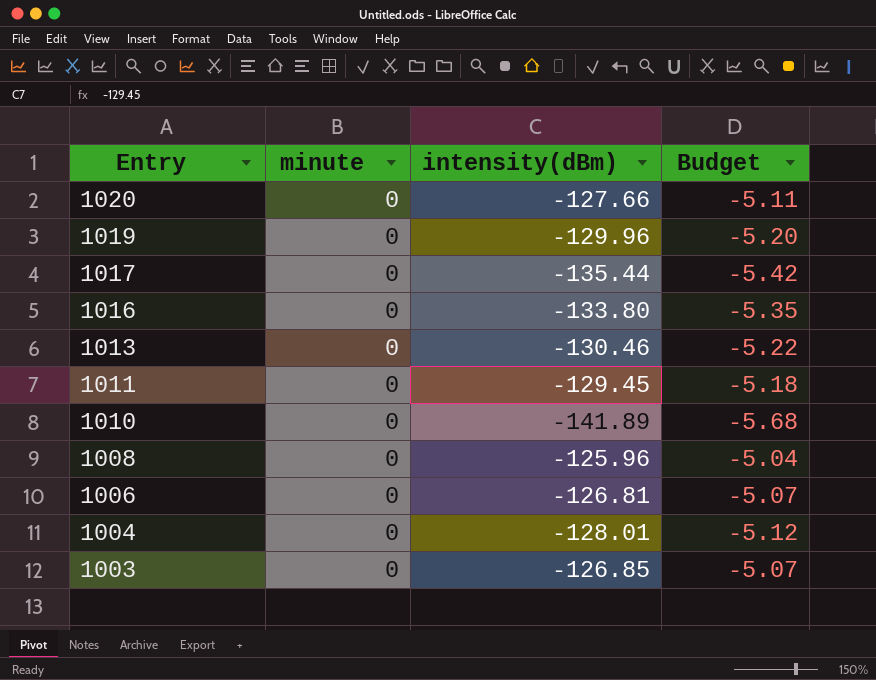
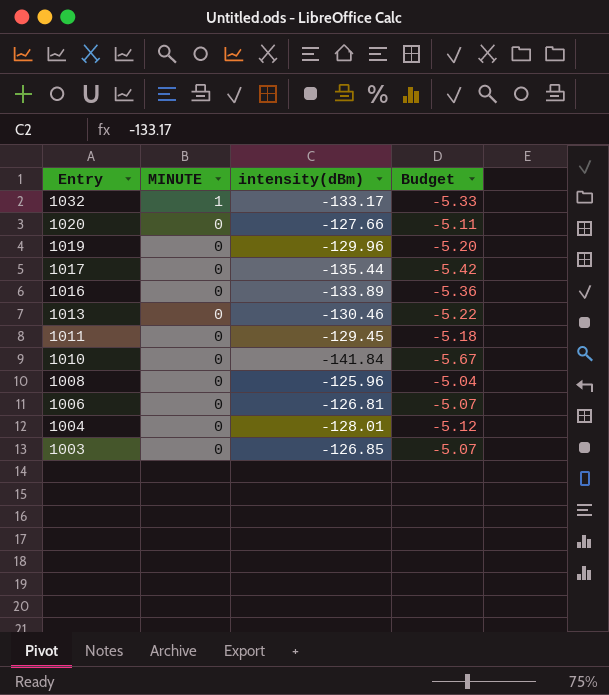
column name: minute -> MINUTE
row 1032: none -> 1 | -133.17 | -5.33
1016 | intensity(dBm): -133.80 -> -133.89
1016 | Budget: -5.35 -> -5.36
1010 | intensity(dBm): -141.89 -> -141.84
1010 | Budget: -5.68 -> -5.67

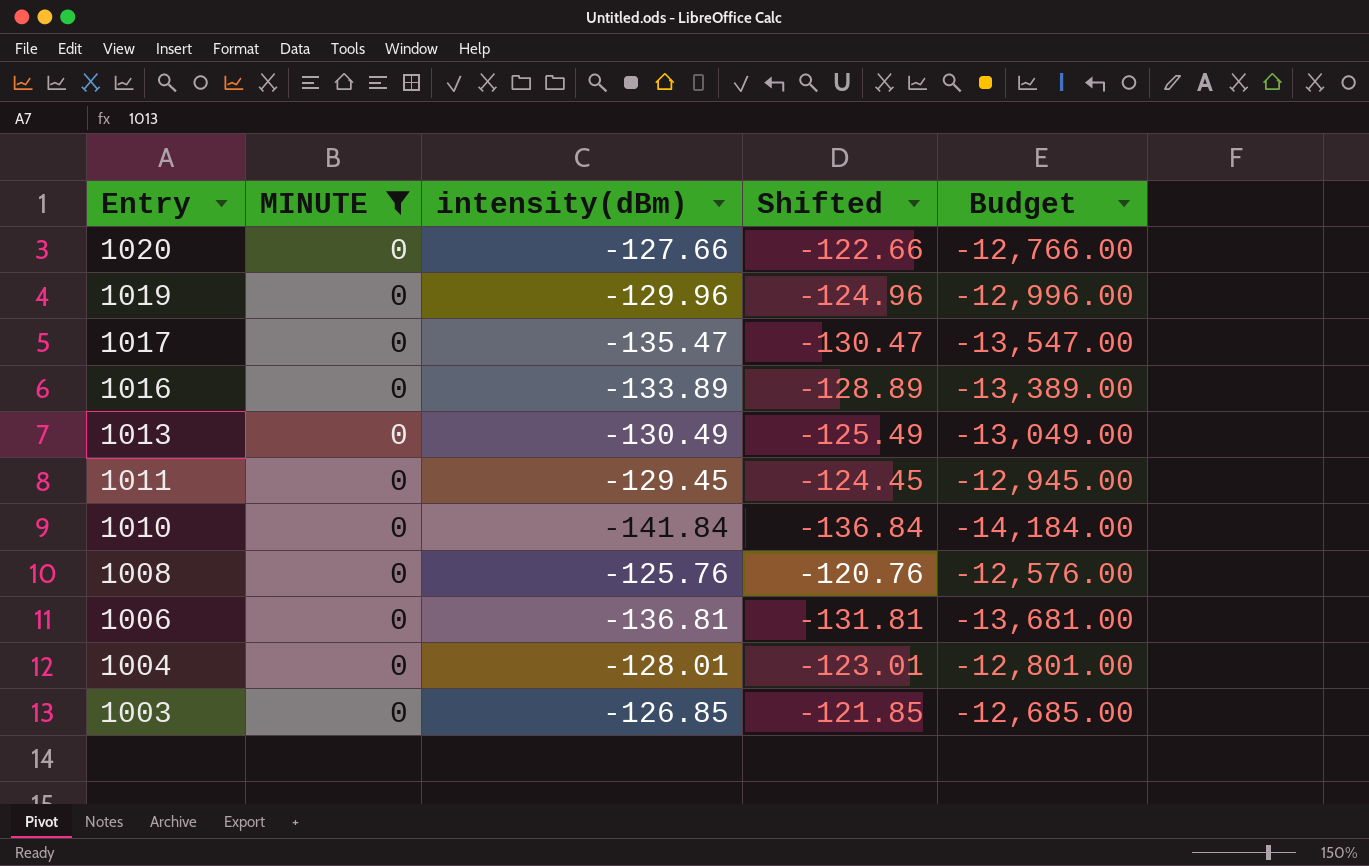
filter: none -> MINUTE = 0
column Shifted | formula: none -> [intensity(dBm)] + 5
column Budget | formula: [intensity(dBm)] * 0.04 -> [intensity(dBm)] * 100
1017 | intensity(dBm): -135.44 -> -135.47
1013 | intensity(dBm): -130.46 -> -130.49
1008 | intensity(dBm): -125.96 -> -125.76
1006 | intensity(dBm): -126.81 -> -136.81

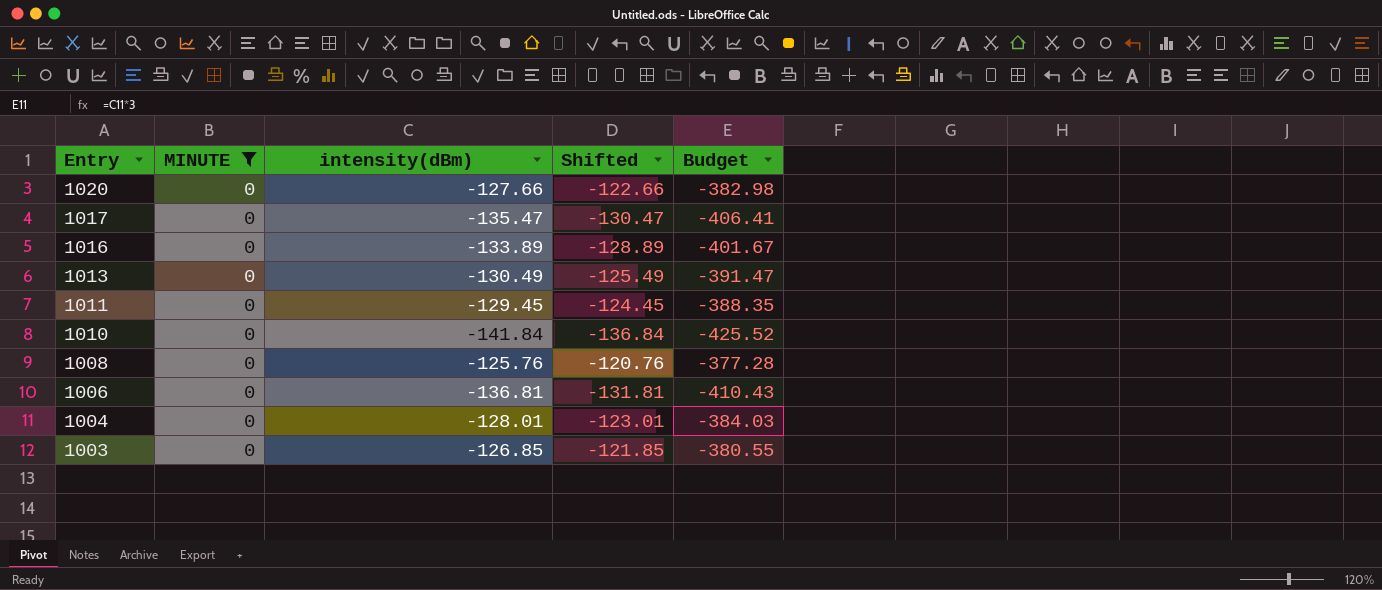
column Budget | formula: [intensity(dBm)] * 100 -> [intensity(dBm)] * 3
row 1019: 0 | -129.96 | -124.96 | -12,996.00 -> none

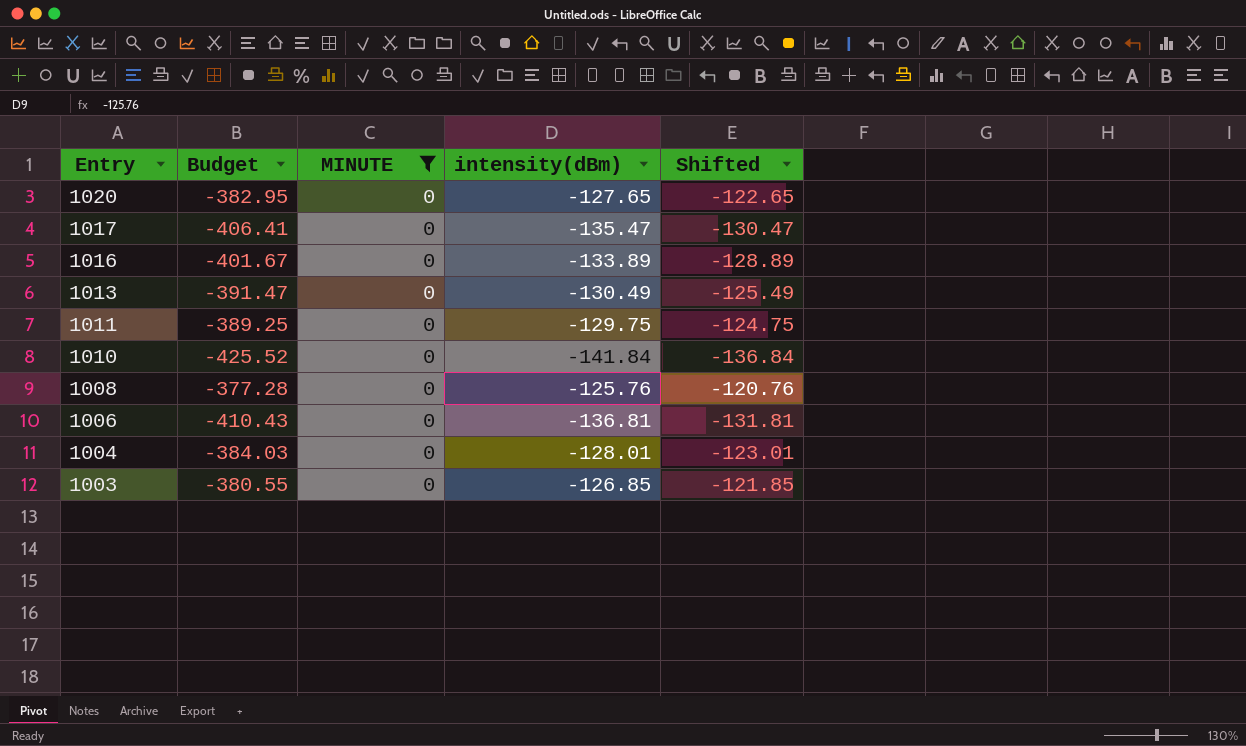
column Budget | position: 5 -> 2
1020 | Budget: -382.98 -> -382.95
1020 | intensity(dBm): -127.66 -> -127.65
1020 | Shifted: -122.66 -> -122.65
1011 | Budget: -388.35 -> -389.25
1011 | intensity(dBm): -129.45 -> -129.75
1011 | Shifted: -124.45 -> -124.75

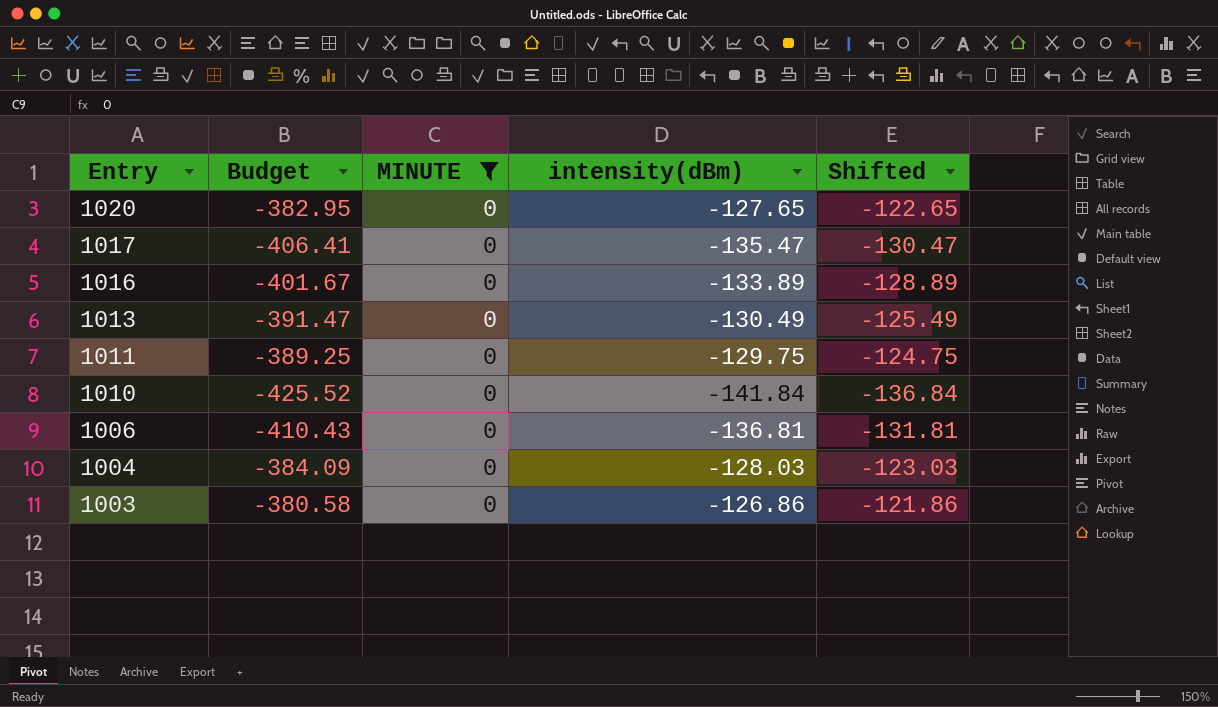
row 1008: -377.28 | 0 | -125.76 | -120.76 -> none
1004 | Budget: -384.03 -> -384.09
1004 | intensity(dBm): -128.01 -> -128.03
1004 | Shifted: -123.01 -> -123.03
1003 | Budget: -380.55 -> -380.58
1003 | intensity(dBm): -126.85 -> -126.86
1003 | Shifted: -121.85 -> -121.86

